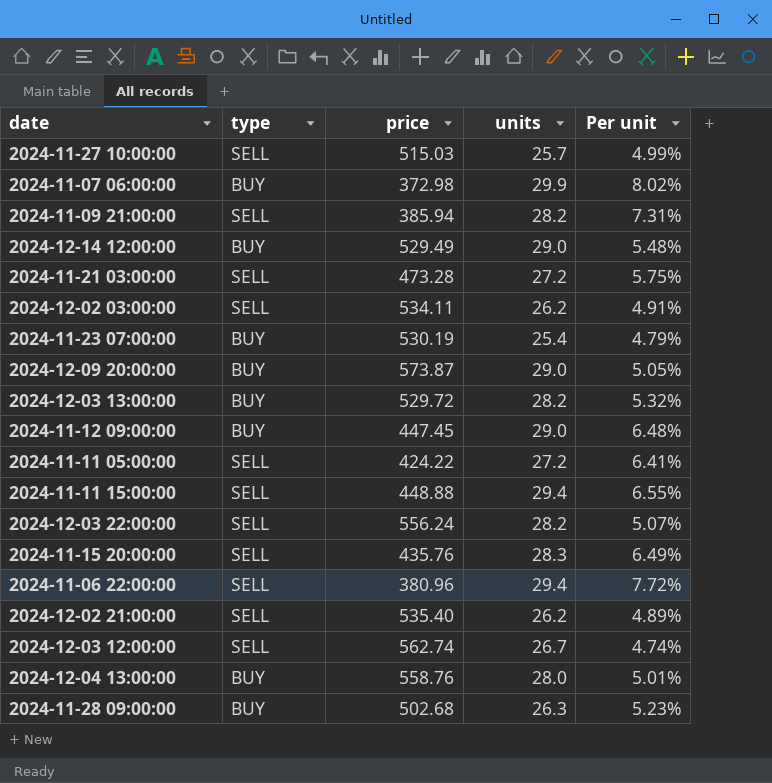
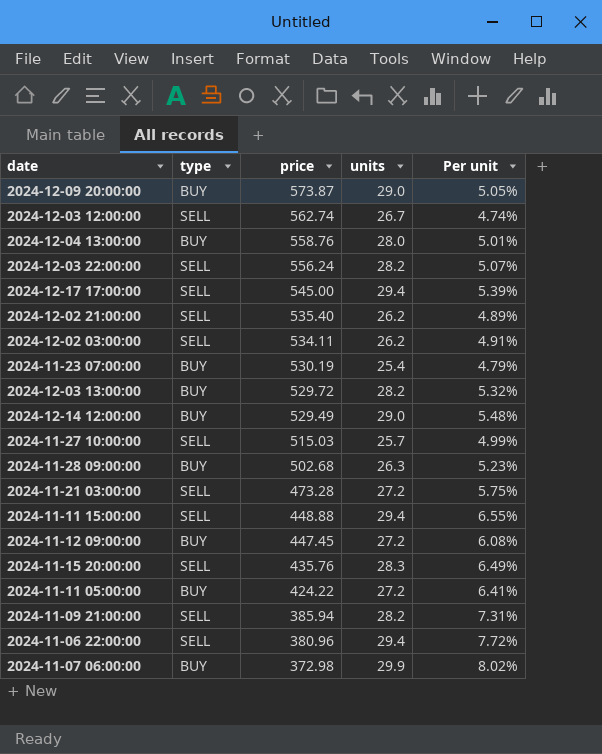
row order: none -> price descending
row 2024-12-17 17:00:00: none -> SELL | 545.00 | 29.4 | 5.39%
2024-11-12 09:00:00 | units: 29.0 -> 27.2
2024-11-12 09:00:00 | Per unit: 6.48% -> 6.08%
2024-11-11 05:00:00 | type: SELL -> BUY

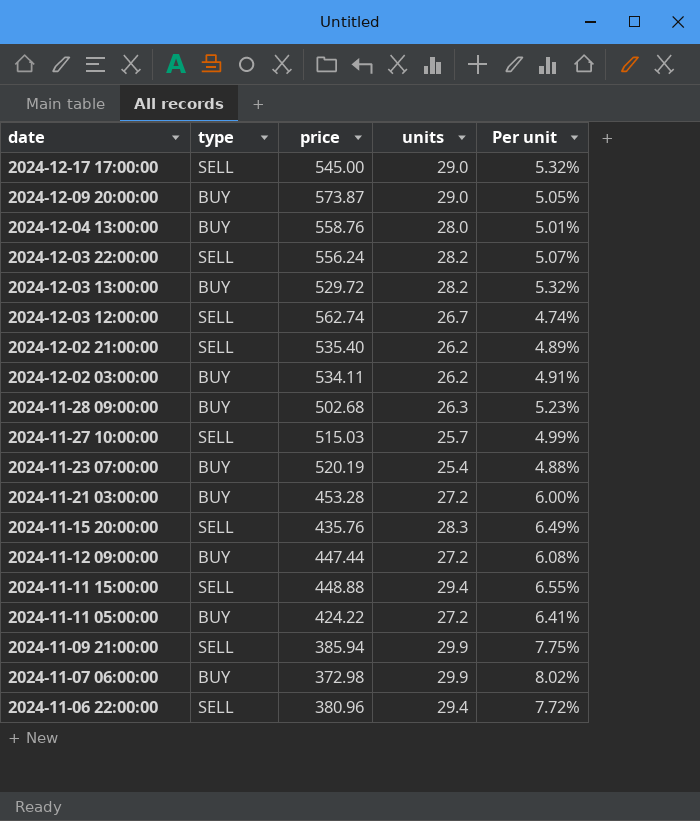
row order: price descending -> date descending
row 2024-12-14 12:00:00: BUY | 529.49 | 29.0 | 5.48% -> none
2024-12-17 17:00:00 | units: 29.4 -> 29.0
2024-12-17 17:00:00 | Per unit: 5.39% -> 5.32%
2024-12-02 03:00:00 | type: SELL -> BUY
2024-11-23 07:00:00 | price: 530.19 -> 520.19
2024-11-23 07:00:00 | Per unit: 4.79% -> 4.88%
2024-11-21 03:00:00 | type: SELL -> BUY
2024-11-21 03:00:00 | price: 473.28 -> 453.28
2024-11-21 03:00:00 | Per unit: 5.75% -> 6.00%
2024-11-12 09:00:00 | price: 447.45 -> 447.44
2024-11-09 21:00:00 | units: 28.2 -> 29.9
2024-11-09 21:00:00 | Per unit: 7.31% -> 7.75%

